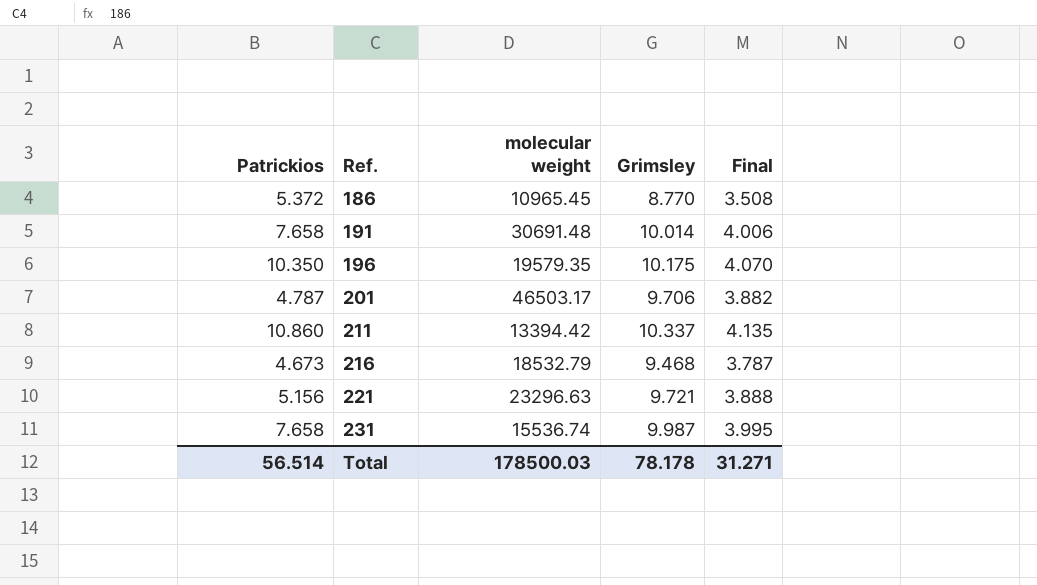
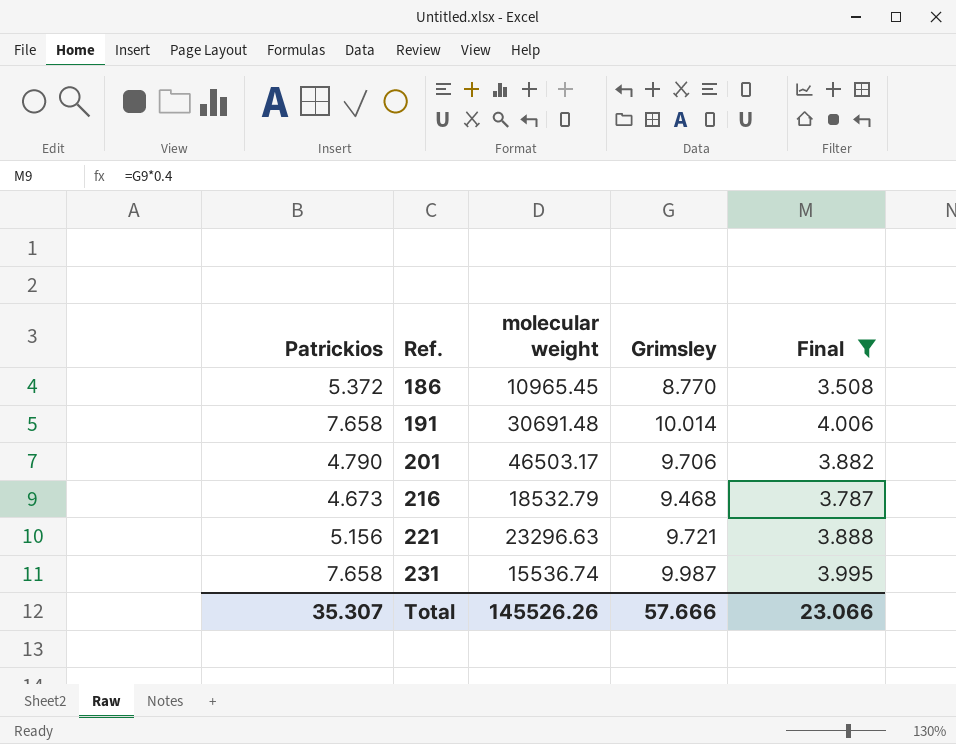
filter: none -> Final <= 4.006
201 | Patrickios: 4.787 -> 4.790
Total | Patrickios: 56.514 -> 35.307
Total | molecular weight: 178500.03 -> 145526.26
Total | Grimsley: 78.178 -> 57.666
Total | Final: 31.271 -> 23.066

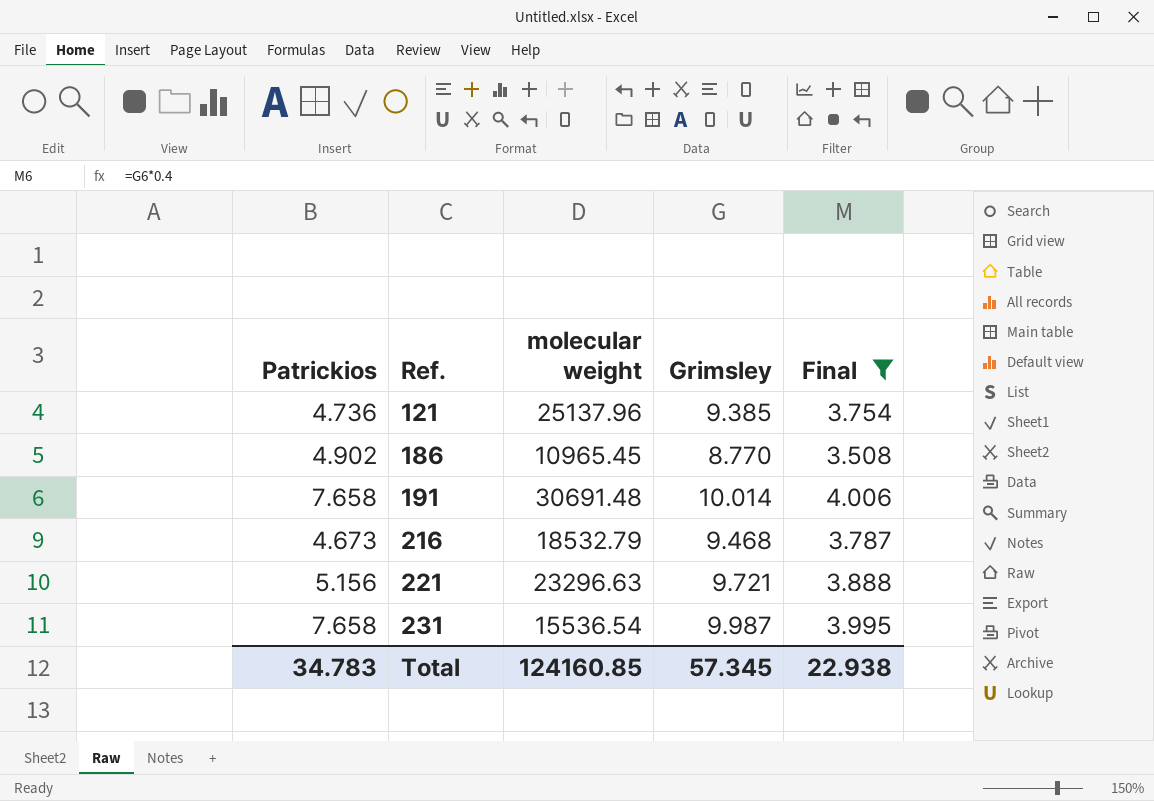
row 201: 4.790 | 46503.17 | 9.706 | 3.882 -> none
row 121: none -> 4.736 | 25137.96 | 9.385 | 3.754
186 | Patrickios: 5.372 -> 4.902
231 | molecular weight: 15536.74 -> 15536.54
Total | Patrickios: 35.307 -> 34.783
Total | molecular weight: 145526.26 -> 124160.85
Total | Grimsley: 57.666 -> 57.345
Total | Final: 23.066 -> 22.938

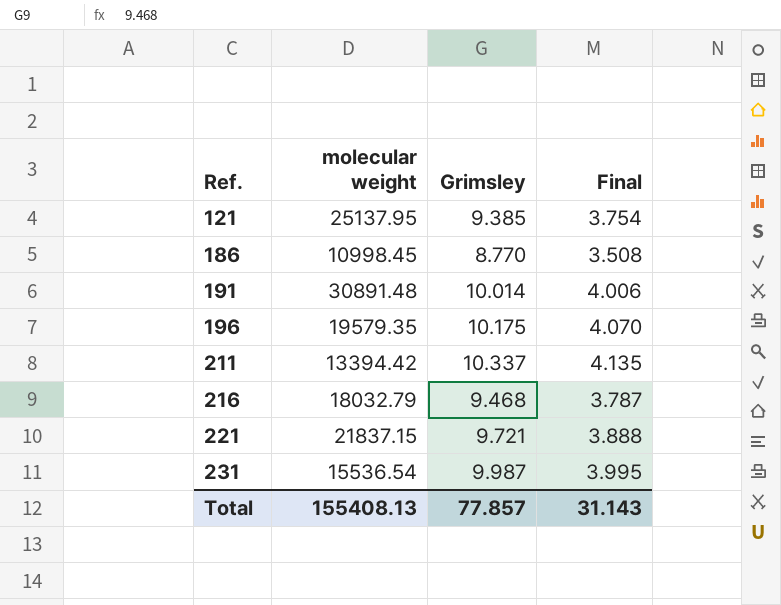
filter: Final <= 4.006 -> none
column Patrickios | position: 1 -> none
121 | molecular weight: 25137.96 -> 25137.95
186 | molecular weight: 10965.45 -> 10998.45
191 | molecular weight: 30691.48 -> 30891.48
216 | molecular weight: 18532.79 -> 18032.79
221 | molecular weight: 23296.63 -> 21837.15
Total | molecular weight: 124160.85 -> 155408.13
Total | Grimsley: 57.345 -> 77.857
Total | Final: 22.938 -> 31.143

